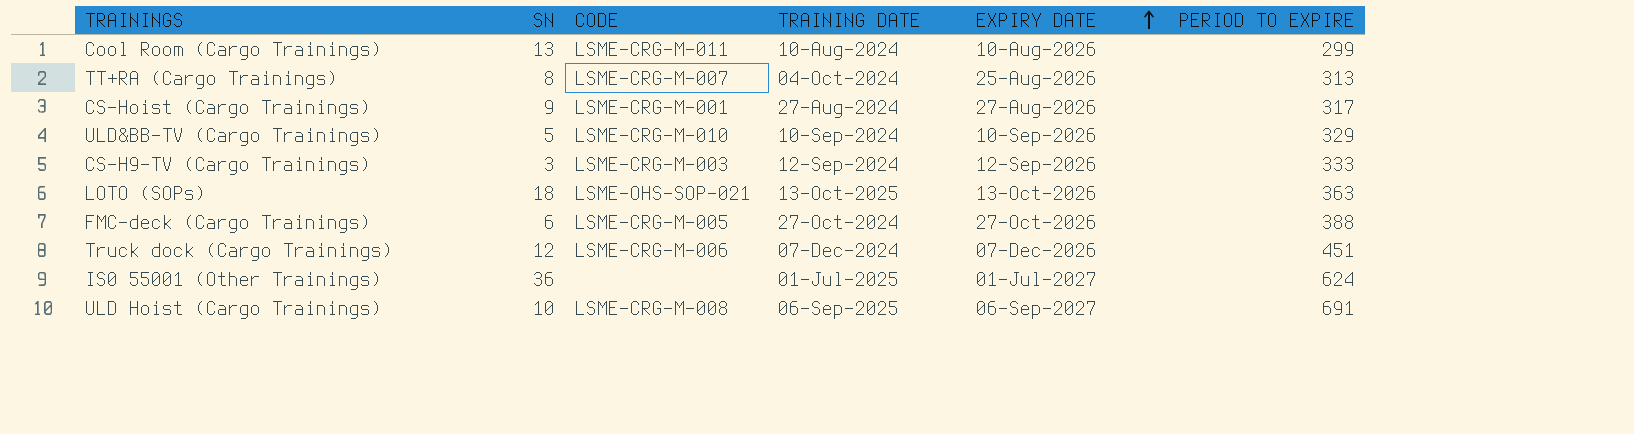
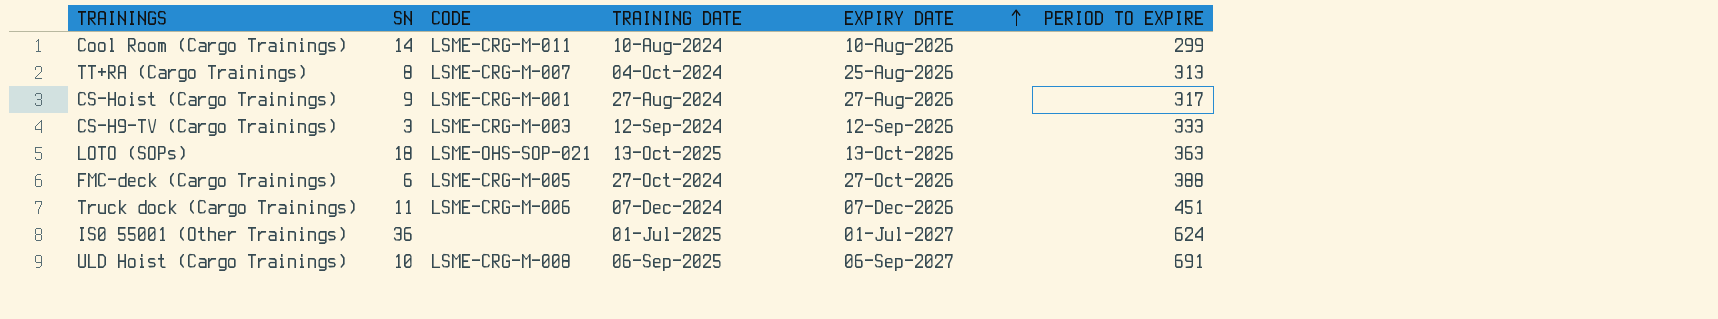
row ULD&BB-TV (Cargo Trainings): 5 | LSME-CRG-M-010 | 10-Sep-2024 | 10-Sep-2026 | 329 -> none
Cool Room (Cargo Trainings) | SN: 13 -> 14
Truck dock (Cargo Trainings) | SN: 12 -> 11

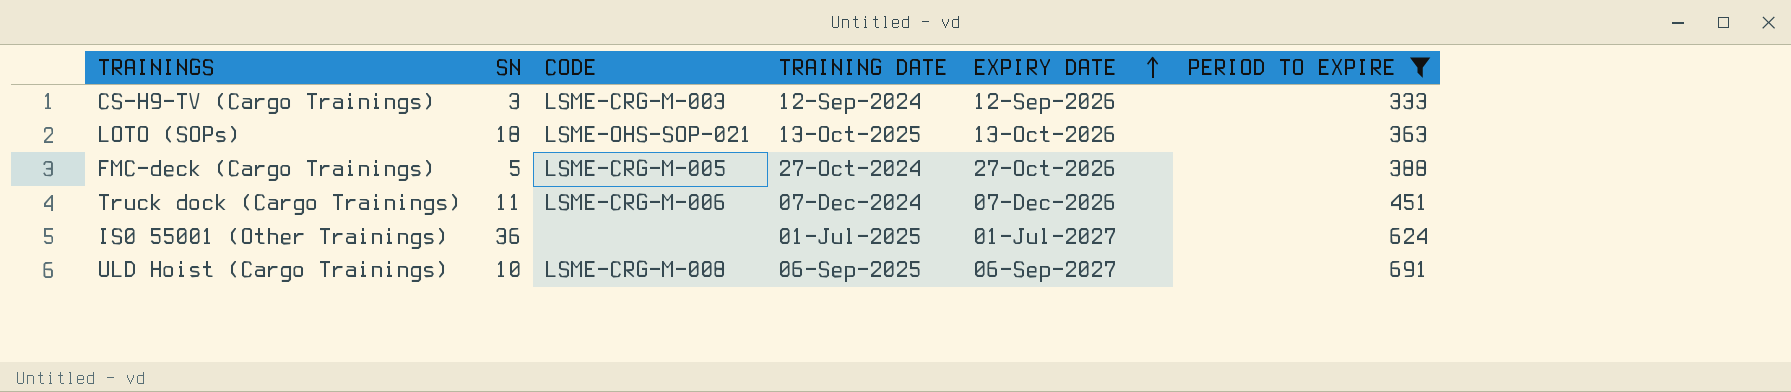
filter: none -> PERIOD TO EXPIRE >= 333
FMC-deck (Cargo Trainings) | SN: 6 -> 5

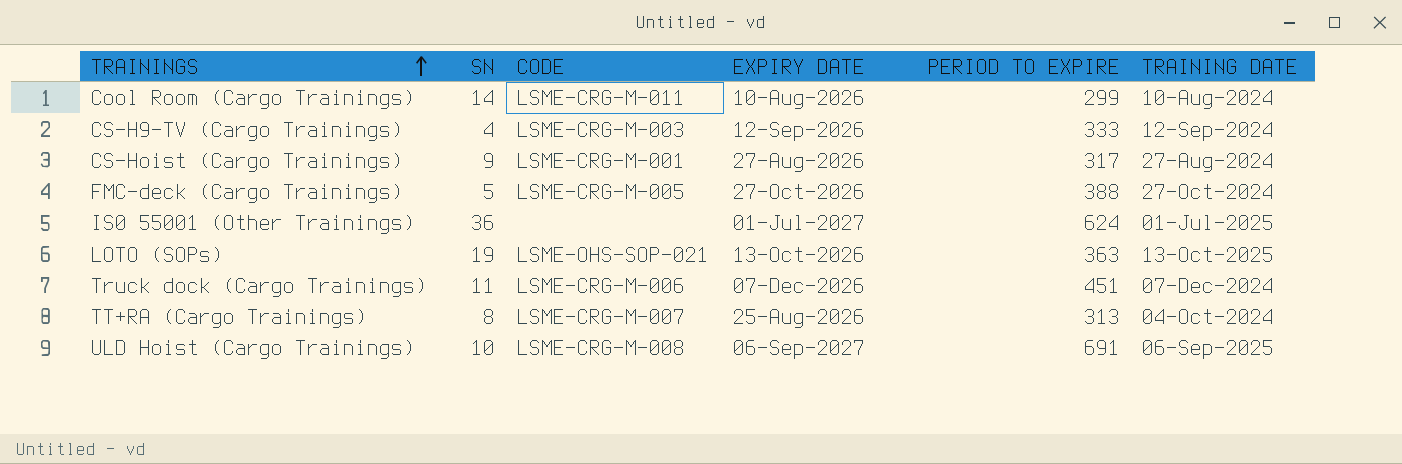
filter: PERIOD TO EXPIRE >= 333 -> none
row order: EXPIRY DATE ascending -> TRAININGS ascending
column TRAINING DATE | position: 4 -> 6
CS-H9-TV (Cargo Trainings) | SN: 3 -> 4
LOTO (SOPs) | SN: 18 -> 19

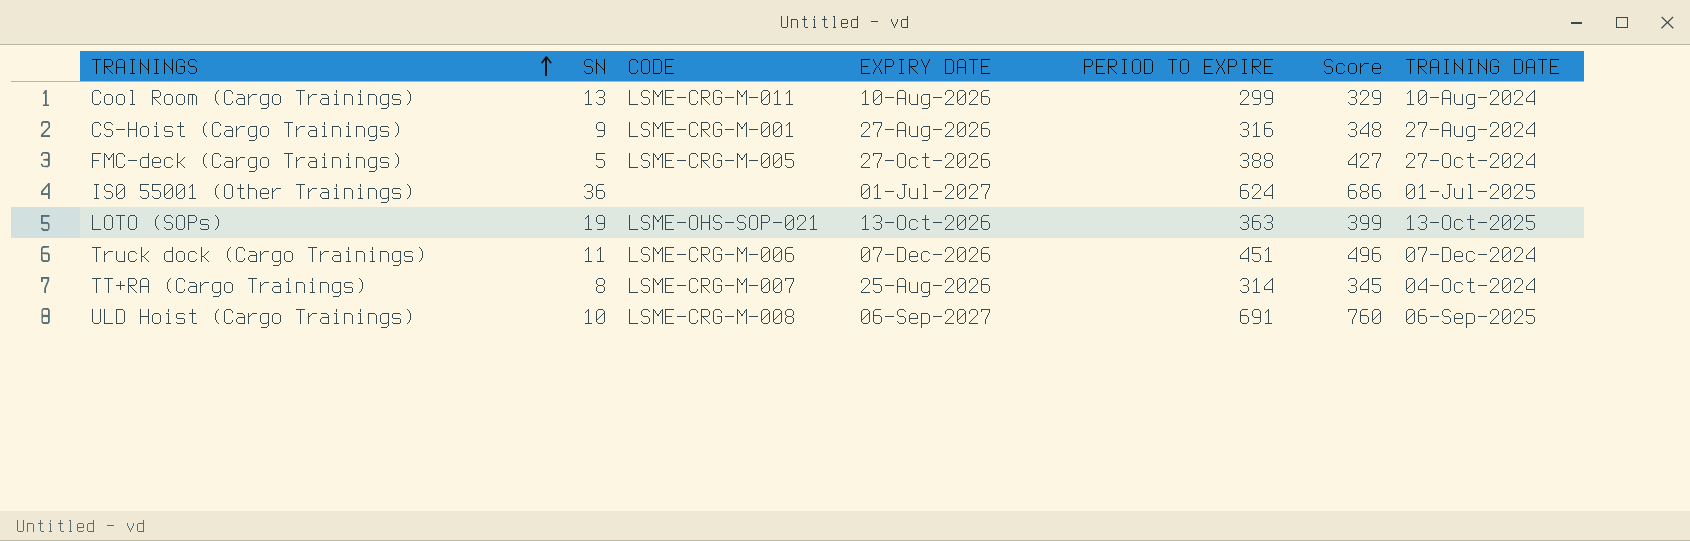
column Score | formula: none -> [PERIOD TO EXPIRE] * 1.1
row CS-H9-TV (Cargo Trainings): 4 | LSME-CRG-M-003 | 12-Sep-2026 | 333 | 12-Sep-2024 -> none
Cool Room (Cargo Trainings) | SN: 14 -> 13
CS-Hoist (Cargo Trainings) | PERIOD TO EXPIRE: 317 -> 316
TT+RA (Cargo Trainings) | PERIOD TO EXPIRE: 313 -> 314

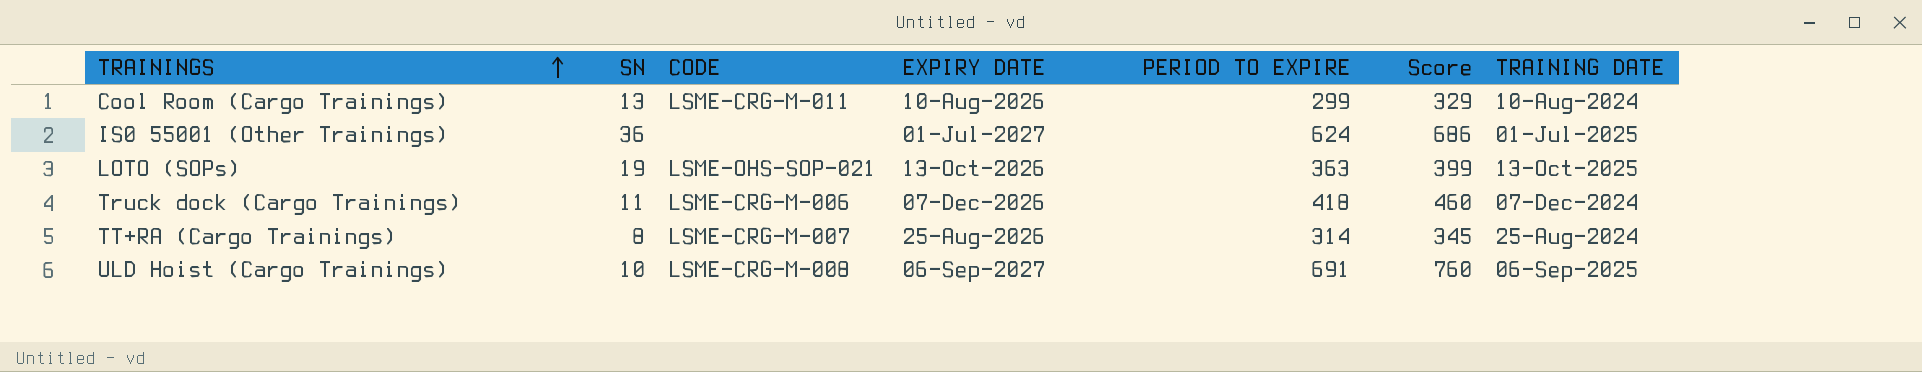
row CS-Hoist (Cargo Trainings): 9 | LSME-CRG-M-001 | 27-Aug-2026 | 316 | 348 | 27-Aug-2024 -> none
row FMC-deck (Cargo Trainings): 5 | LSME-CRG-M-005 | 27-Oct-2026 | 388 | 427 | 27-Oct-2024 -> none
Truck dock (Cargo Trainings) | PERIOD TO EXPIRE: 451 -> 418
Truck dock (Cargo Trainings) | Score: 496 -> 460
TT+RA (Cargo Trainings) | TRAINING DATE: 04-Oct-2024 -> 25-Aug-2024

